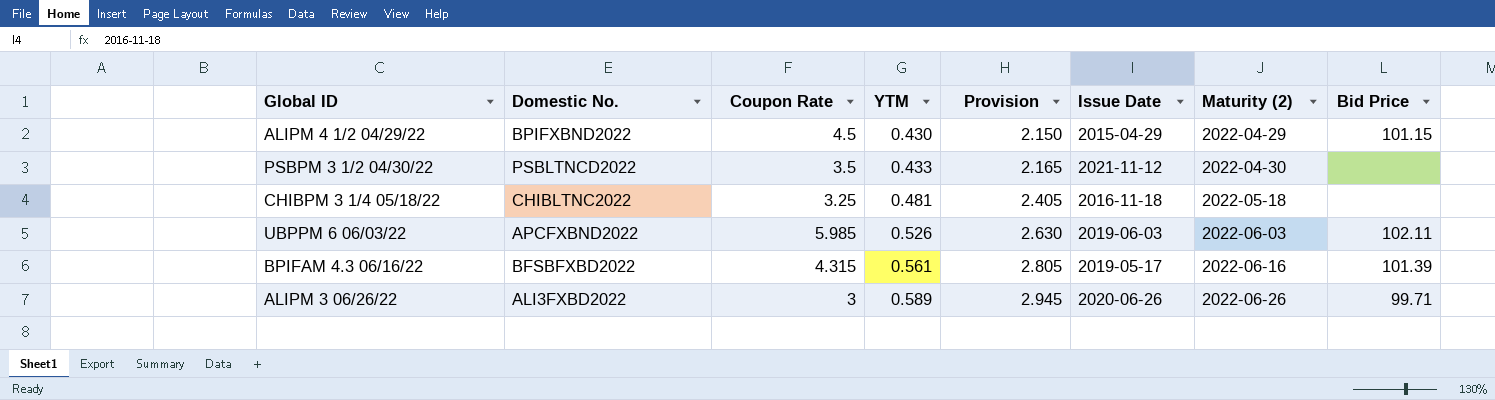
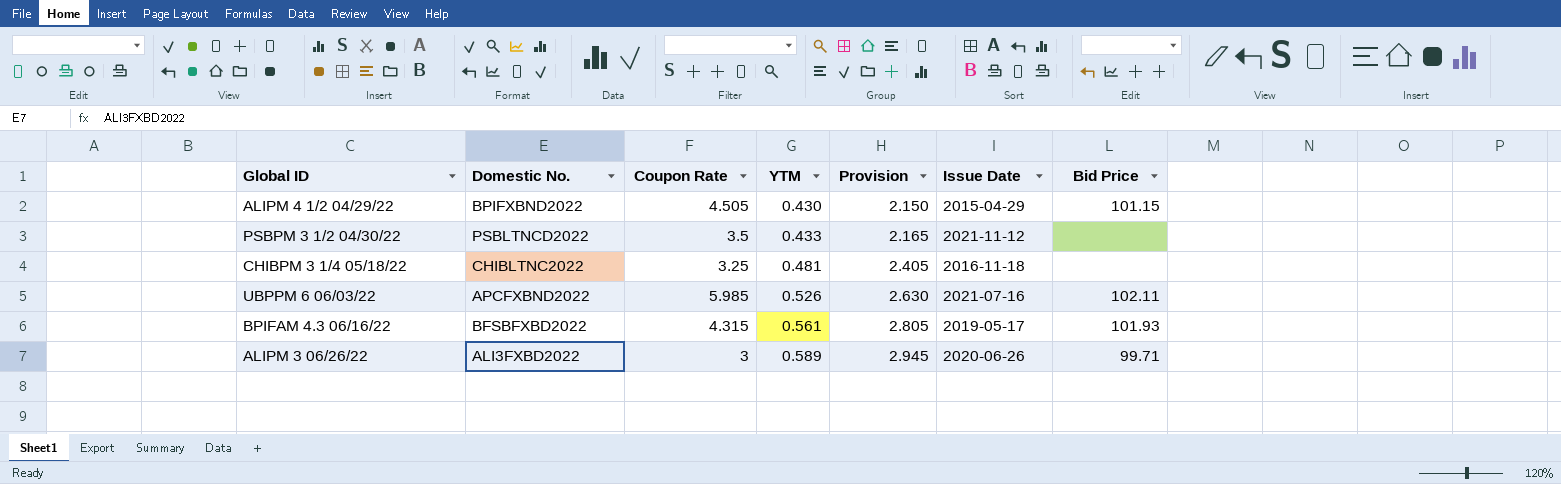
column Maturity (2) | position: 7 -> none
ALIPM 4 1/2 04/29/22 | Coupon Rate: 4.5 -> 4.505
UBPPM 6 06/03/22 | Issue Date: 2019-06-03 -> 2021-07-16
BPIFAM 4.3 06/16/22 | Bid Price: 101.39 -> 101.93

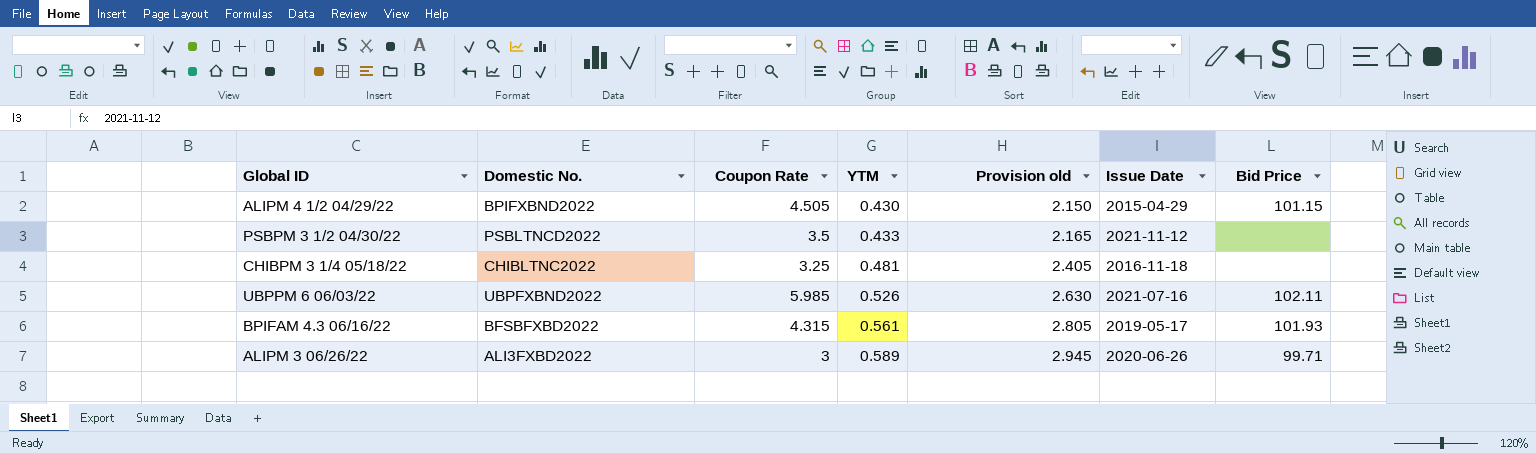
column name: Provision -> Provision old
UBPPM 6 06/03/22 | Domestic No.: APCFXBND2022 -> UBPFXBND2022

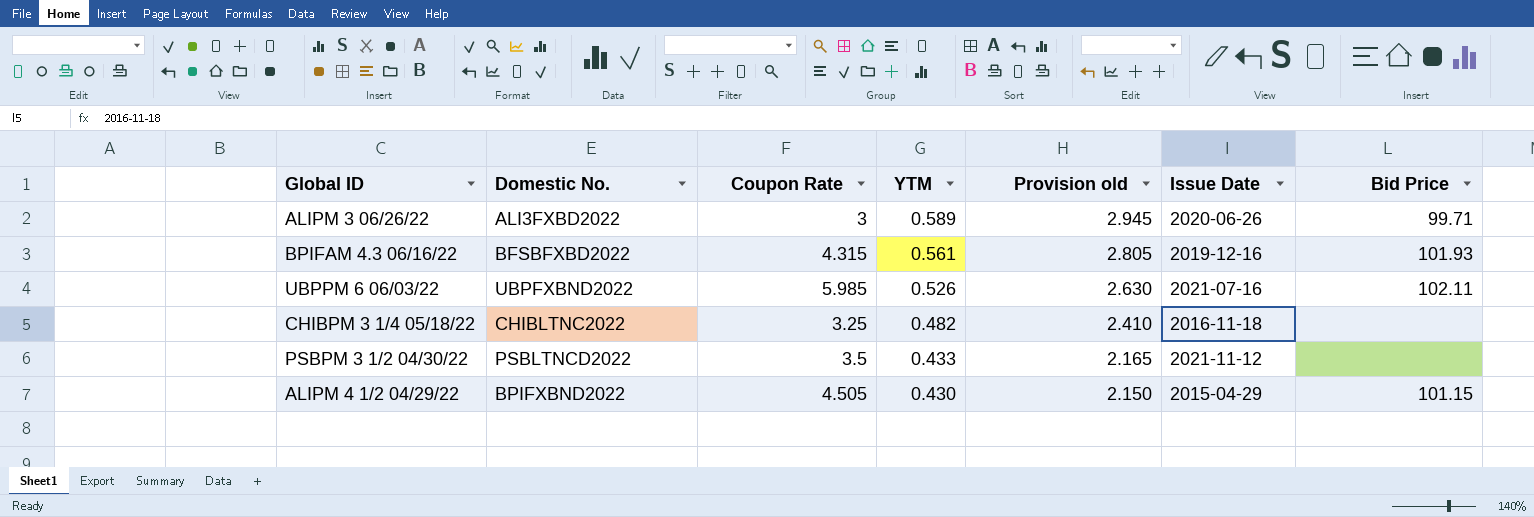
row order: YTM ascending -> YTM descending
BPIFAM 4.3 06/16/22 | Issue Date: 2019-05-17 -> 2019-12-16
CHIBPM 3 1/4 05/18/22 | YTM: 0.481 -> 0.482
CHIBPM 3 1/4 05/18/22 | Provision old: 2.405 -> 2.410

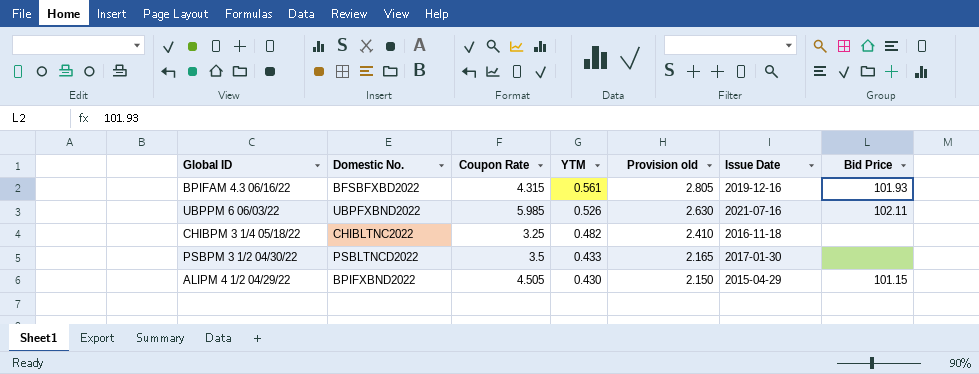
row ALIPM 3 06/26/22: ALI3FXBD2022 | 3 | 0.589 | 2.945 | 2020-06-26 | 99.71 -> none
PSBPM 3 1/2 04/30/22 | Issue Date: 2021-11-12 -> 2017-01-30

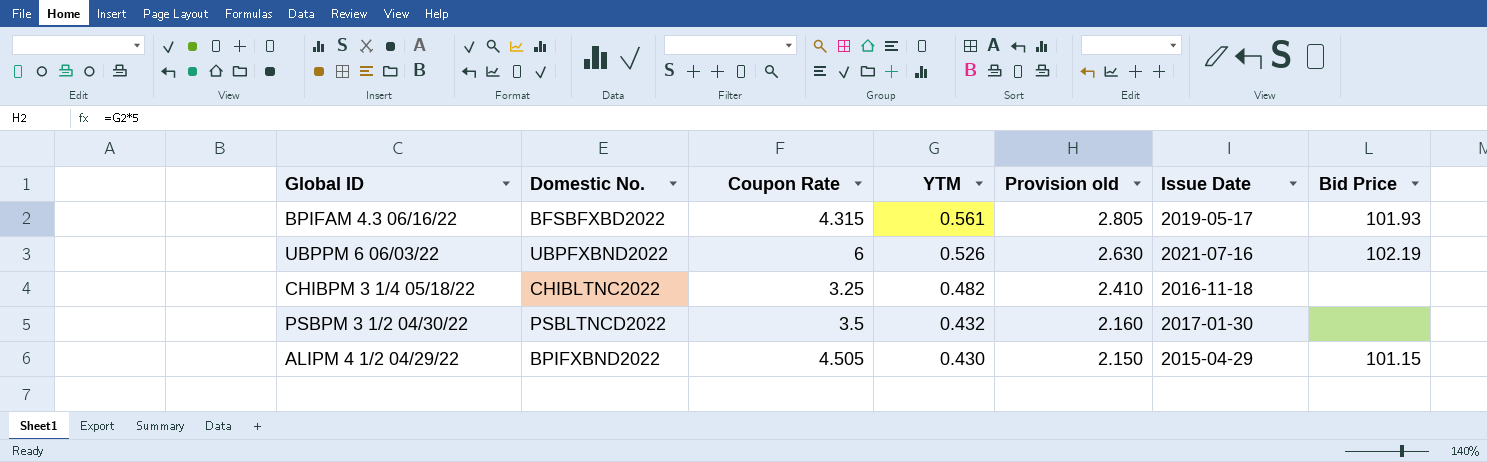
BPIFAM 4.3 06/16/22 | Issue Date: 2019-12-16 -> 2019-05-17
UBPPM 6 06/03/22 | Coupon Rate: 5.985 -> 6
UBPPM 6 06/03/22 | Bid Price: 102.11 -> 102.19
PSBPM 3 1/2 04/30/22 | YTM: 0.433 -> 0.432
PSBPM 3 1/2 04/30/22 | Provision old: 2.165 -> 2.160

